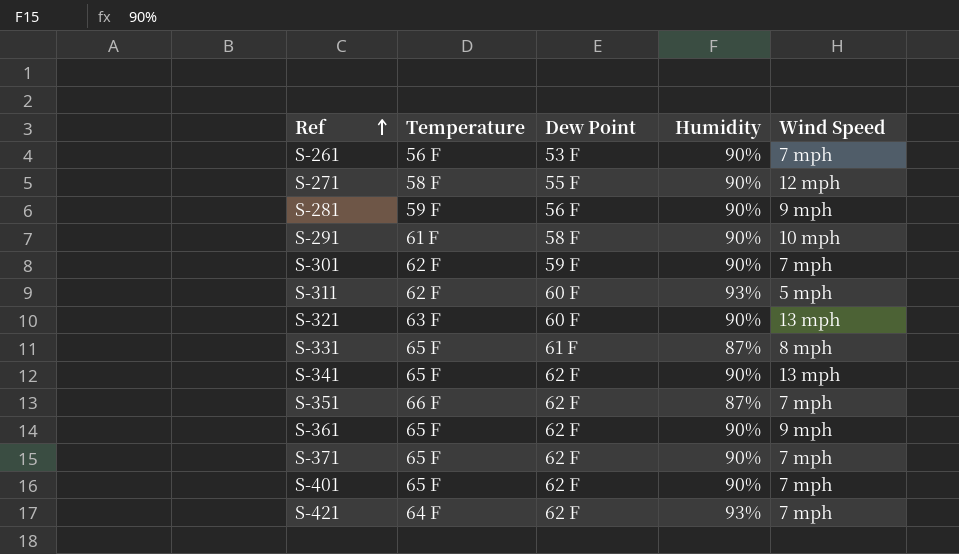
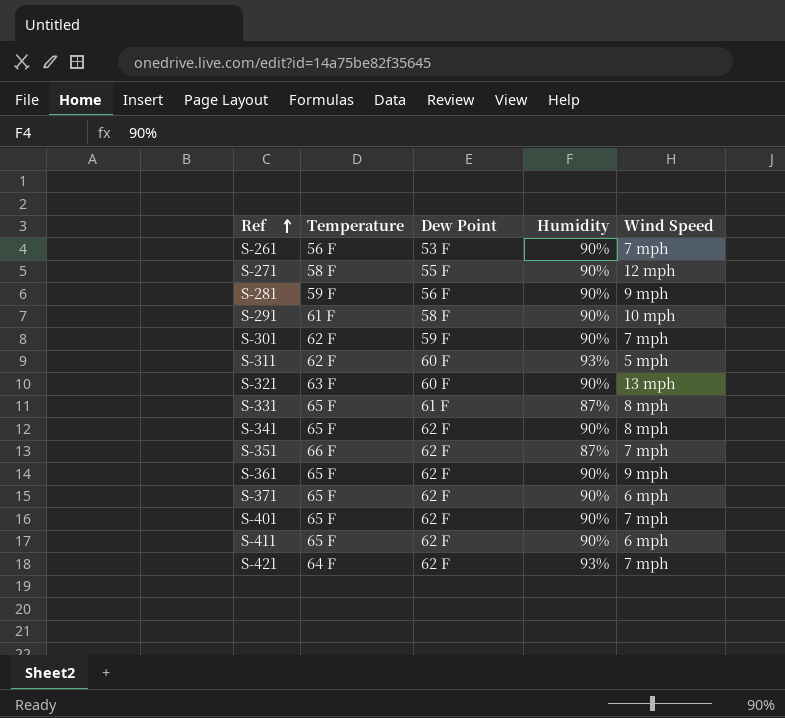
S-341 | Wind Speed: 13 mph -> 8 mph
S-371 | Wind Speed: 7 mph -> 6 mph
row S-411: none -> 65 F | 62 F | 90% | 6 mph

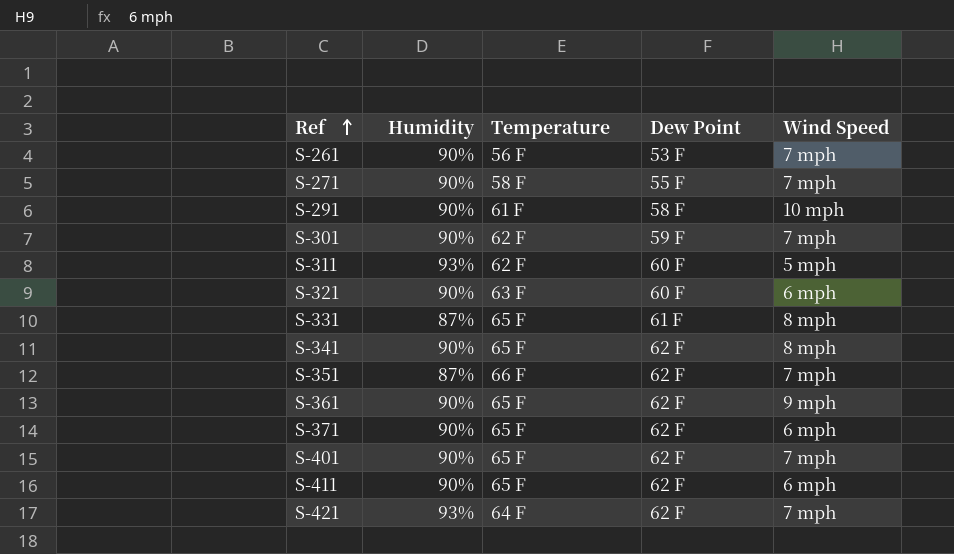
column Humidity | position: 4 -> 2
row S-281: 59 F | 56 F | 90% | 9 mph -> none
S-271 | Wind Speed: 12 mph -> 7 mph
S-321 | Wind Speed: 13 mph -> 6 mph

